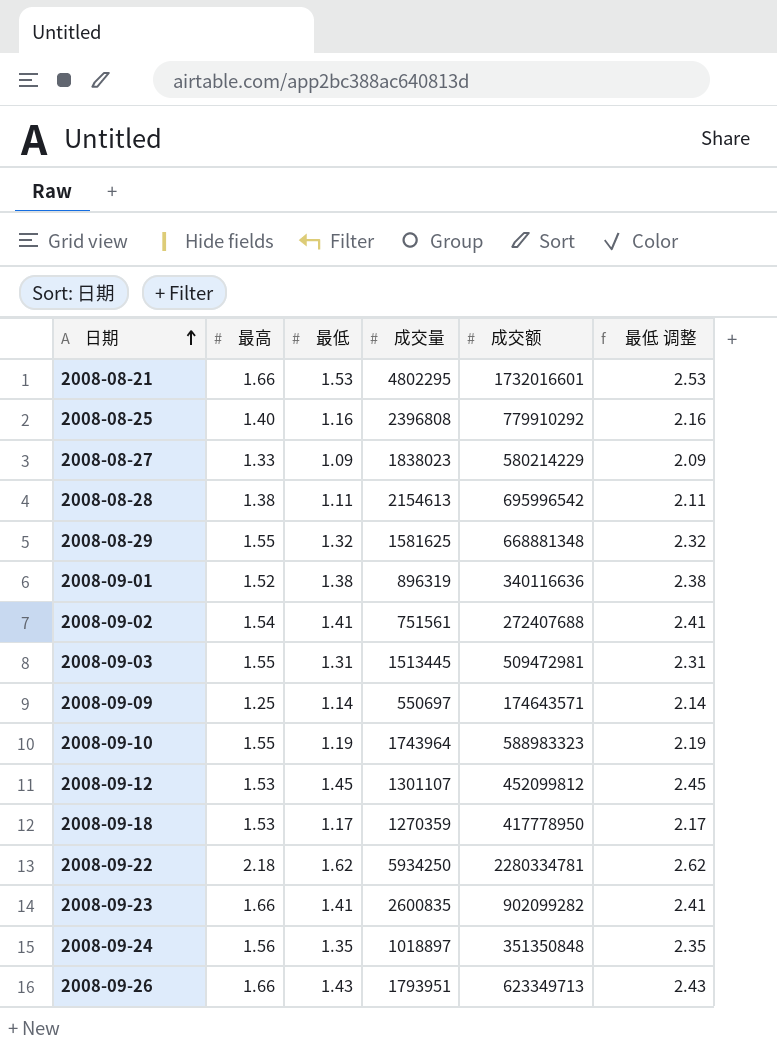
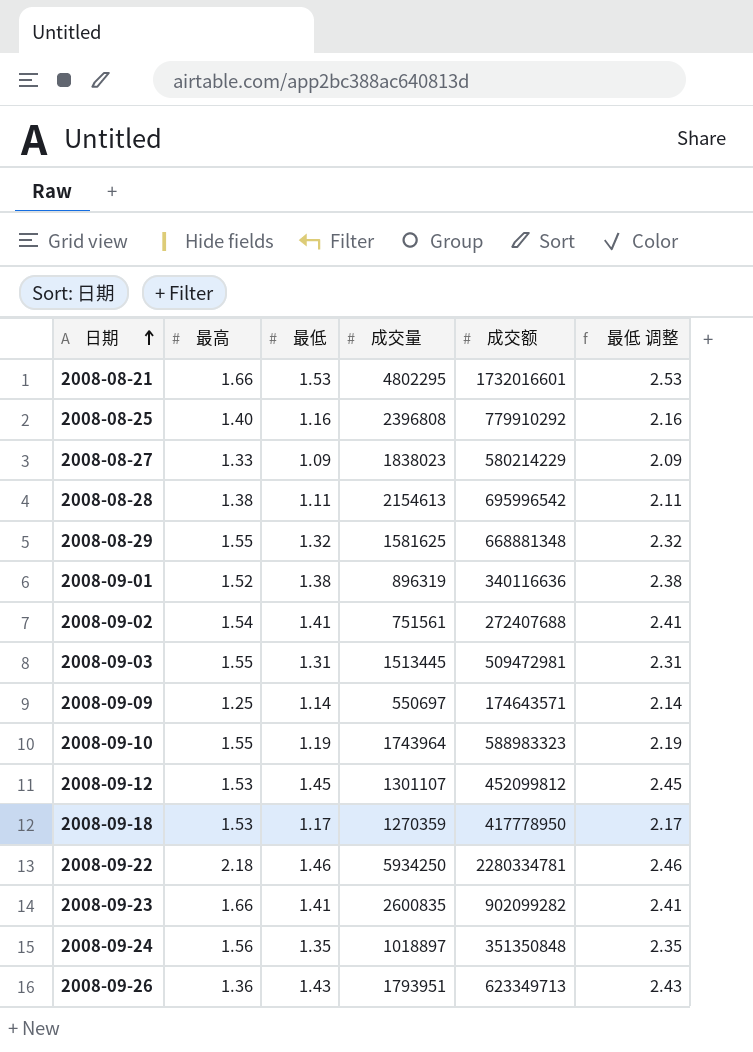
2008-09-22 | 最低: 1.62 -> 1.46
2008-09-22 | 最低 调整: 2.62 -> 2.46
2008-09-26 | 最高: 1.66 -> 1.36

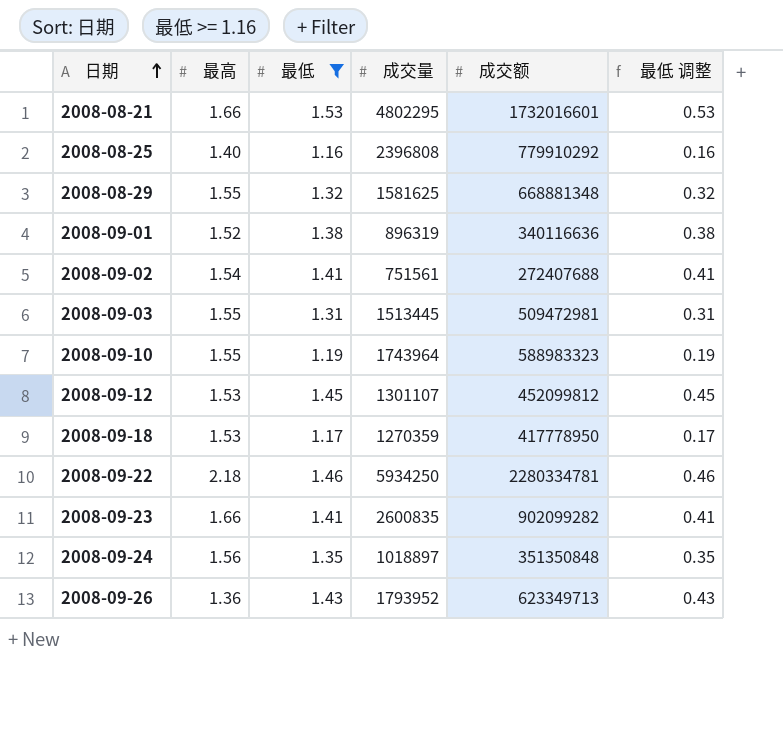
filter: none -> 最低 >= 1.16
column 最低 调整 | formula: [最低] + 1 -> [最低] - 1
2008-09-26 | 成交量: 1793951 -> 1793952

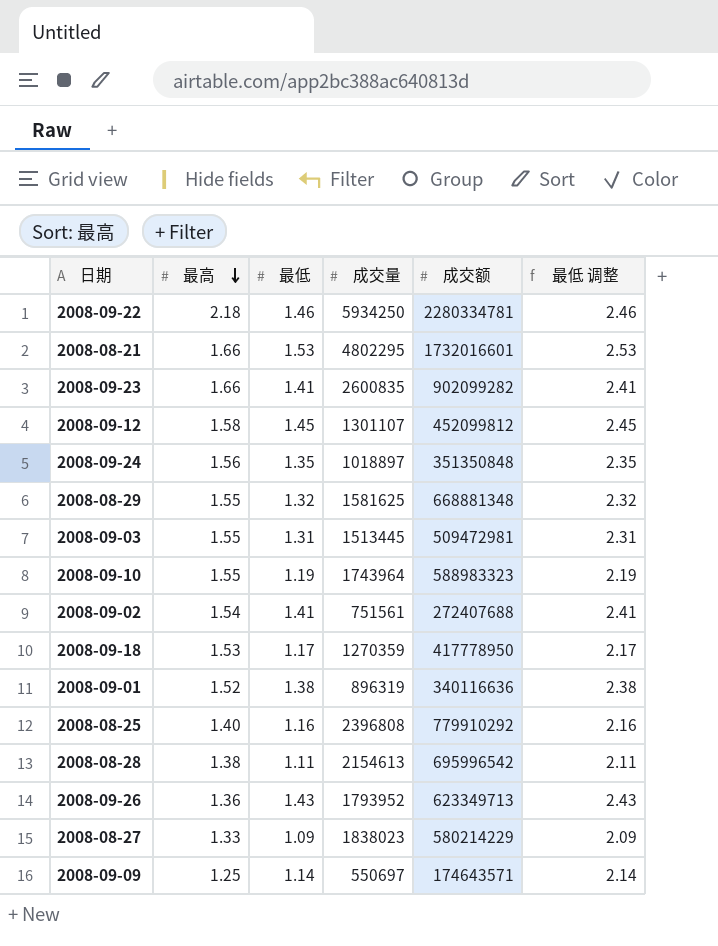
filter: 最低 >= 1.16 -> none
row order: 日期 ascending -> 最高 descending
column 最低 调整 | formula: [最低] - 1 -> [最低] + 1
2008-09-12 | 最高: 1.53 -> 1.58

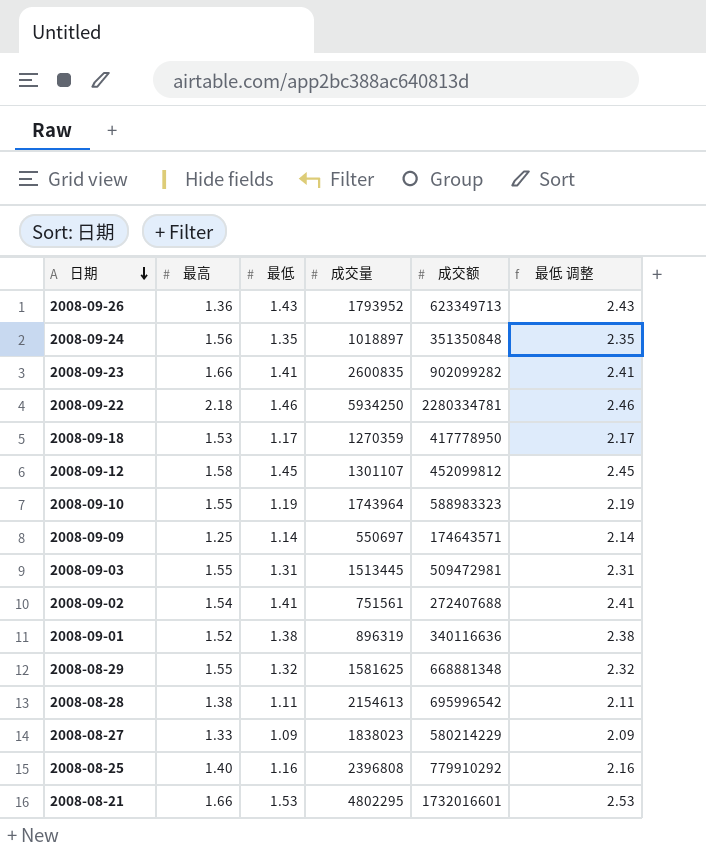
row order: 最高 descending -> 日期 descending

